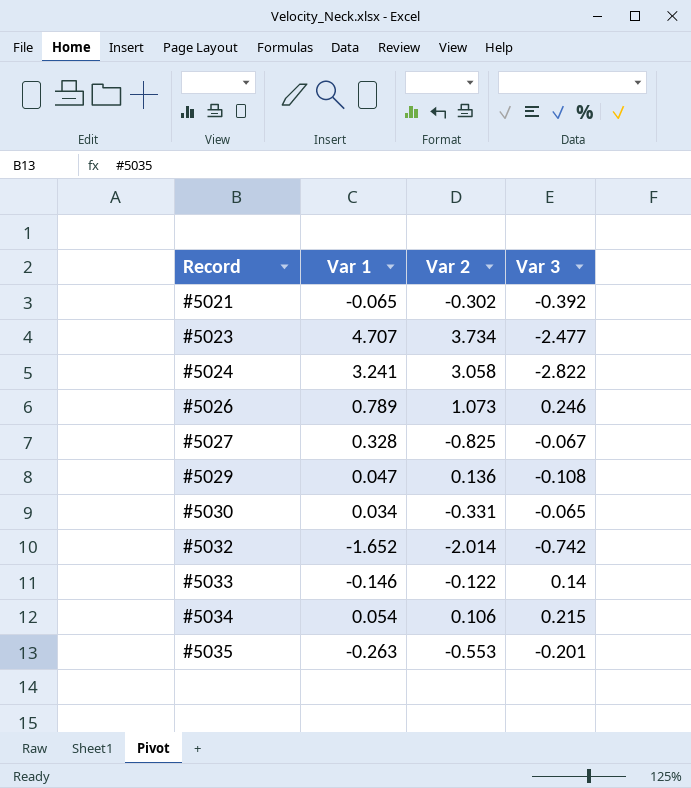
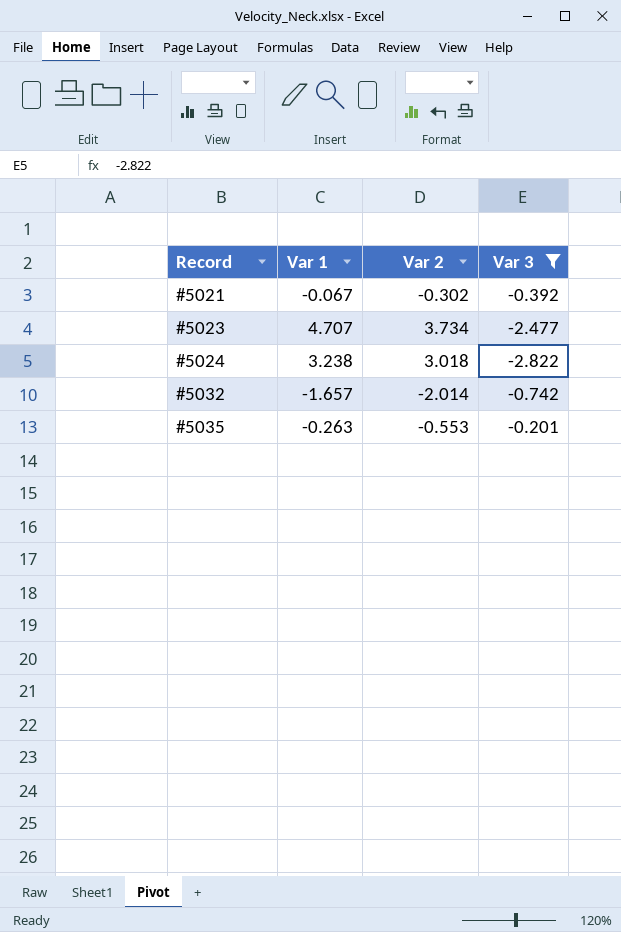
filter: none -> Var 3 <= -0.201
#5021 | Var 1: -0.065 -> -0.067
#5024 | Var 1: 3.241 -> 3.238
#5024 | Var 2: 3.058 -> 3.018
#5032 | Var 1: -1.652 -> -1.657

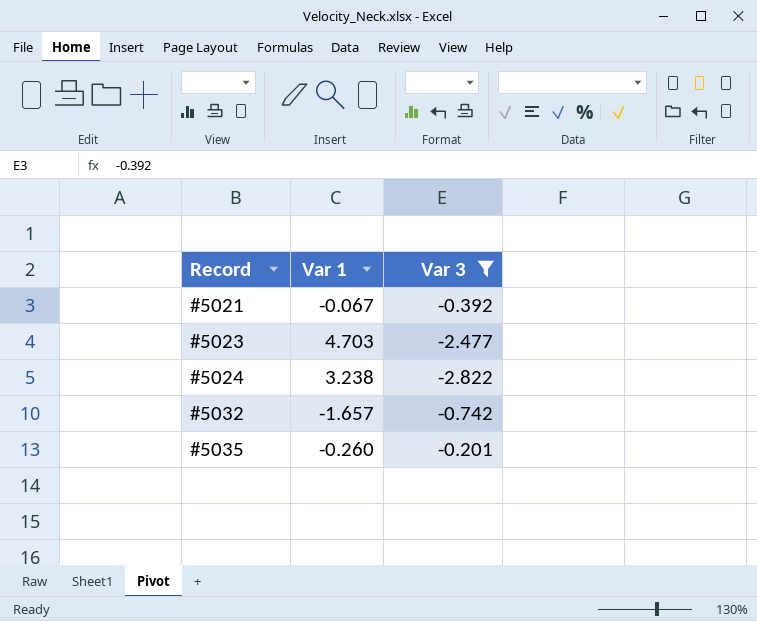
column Var 2 | position: 3 -> none
#5023 | Var 1: 4.707 -> 4.703
#5035 | Var 1: -0.263 -> -0.260

